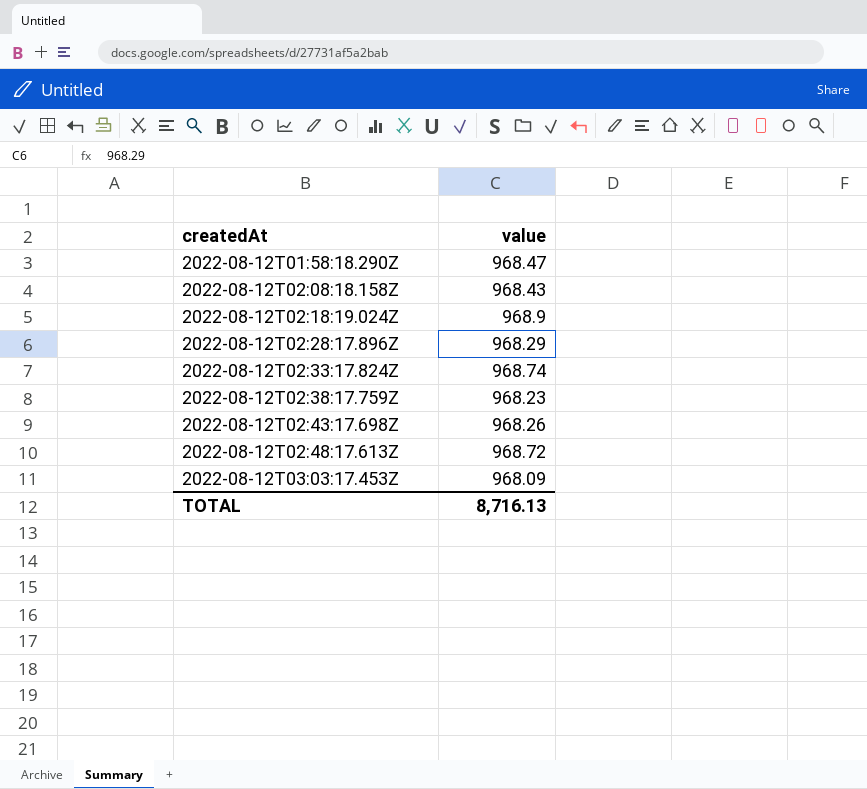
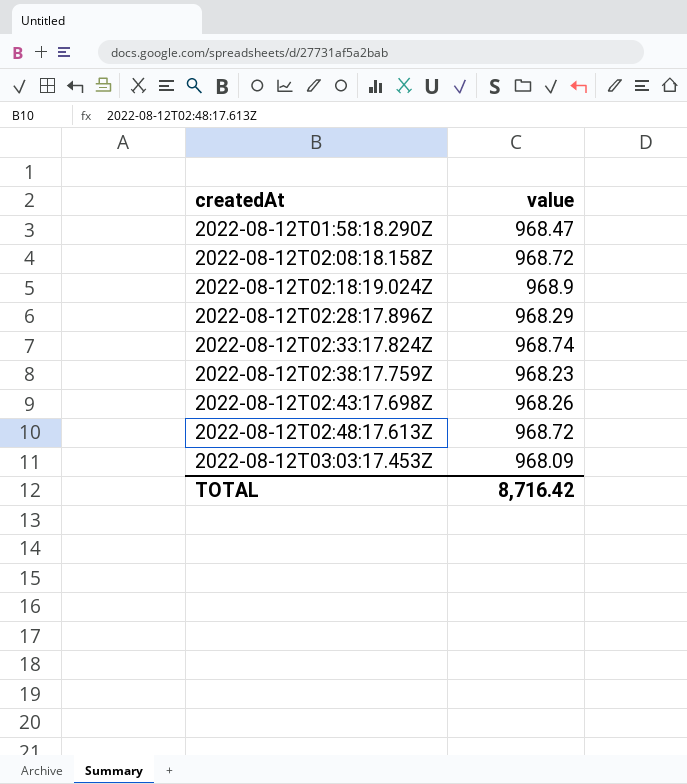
2022-08-12T02:08:18.158Z | value: 968.43 -> 968.72
TOTAL | value: 8,716.13 -> 8,716.42

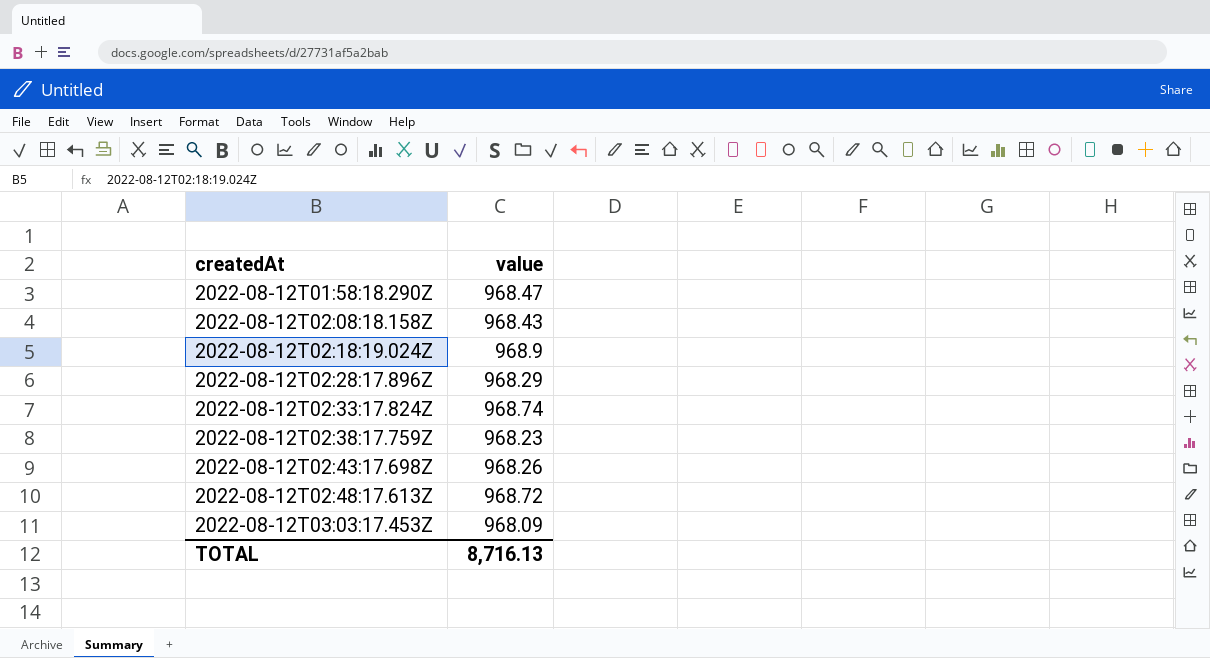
2022-08-12T02:08:18.158Z | value: 968.72 -> 968.43
TOTAL | value: 8,716.42 -> 8,716.13

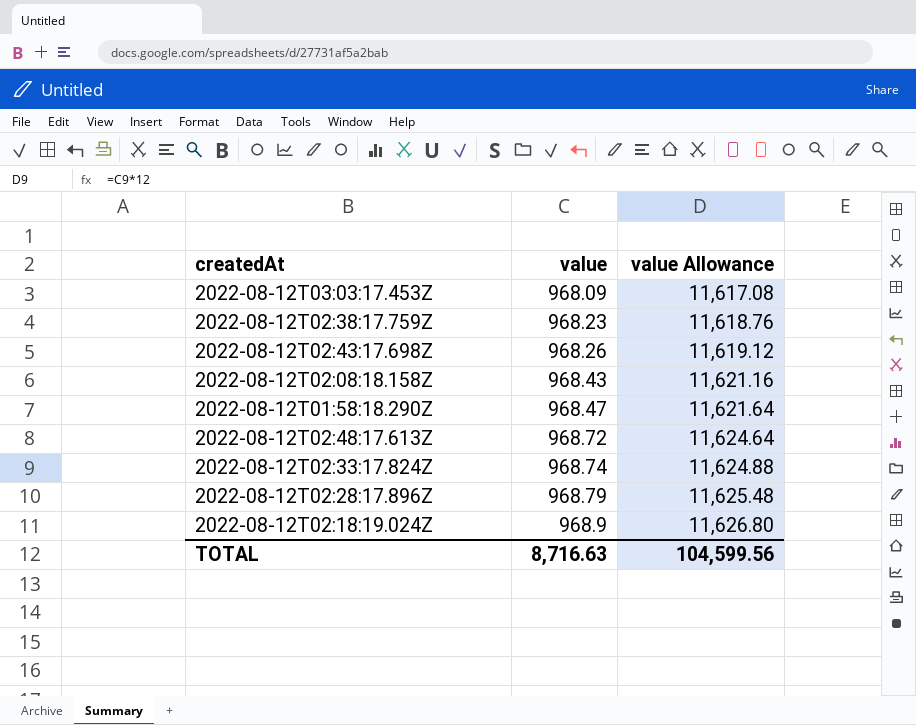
row order: createdAt ascending -> value ascending
column value Allowance | formula: none -> [value] * 12
2022-08-12T02:28:17.896Z | value: 968.29 -> 968.79
TOTAL | value: 8,716.13 -> 8,716.63

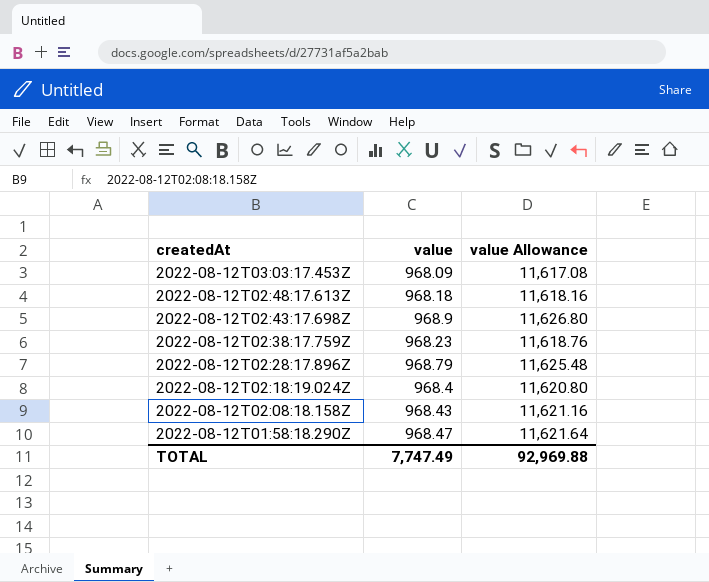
row order: value ascending -> createdAt descending
row 2022-08-12T02:33:17.824Z: 968.74 | 11,624.88 -> none
2022-08-12T02:48:17.613Z | value: 968.72 -> 968.18
2022-08-12T02:48:17.613Z | value Allowance: 11,624.64 -> 11,618.16
2022-08-12T02:43:17.698Z | value: 968.26 -> 968.9
2022-08-12T02:43:17.698Z | value Allowance: 11,619.12 -> 11,626.80
2022-08-12T02:18:19.024Z | value: 968.9 -> 968.4
2022-08-12T02:18:19.024Z | value Allowance: 11,626.80 -> 11,620.80
TOTAL | value: 8,716.63 -> 7,747.49
TOTAL | value Allowance: 104,599.56 -> 92,969.88

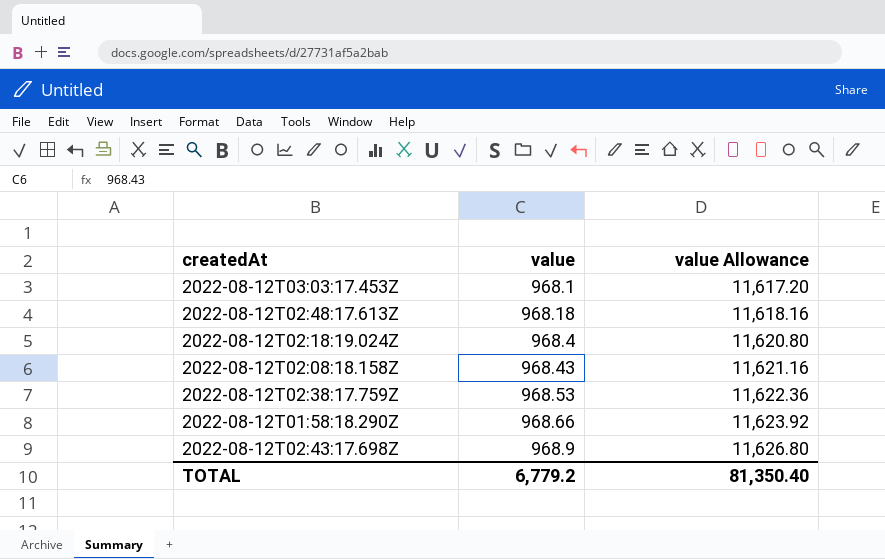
row order: createdAt descending -> value ascending
row 2022-08-12T02:28:17.896Z: 968.79 | 11,625.48 -> none
2022-08-12T03:03:17.453Z | value: 968.09 -> 968.1
2022-08-12T03:03:17.453Z | value Allowance: 11,617.08 -> 11,617.20
2022-08-12T02:38:17.759Z | value: 968.23 -> 968.53
2022-08-12T02:38:17.759Z | value Allowance: 11,618.76 -> 11,622.36
2022-08-12T01:58:18.290Z | value: 968.47 -> 968.66
2022-08-12T01:58:18.290Z | value Allowance: 11,621.64 -> 11,623.92
TOTAL | value: 7,747.49 -> 6,779.2
TOTAL | value Allowance: 92,969.88 -> 81,350.40

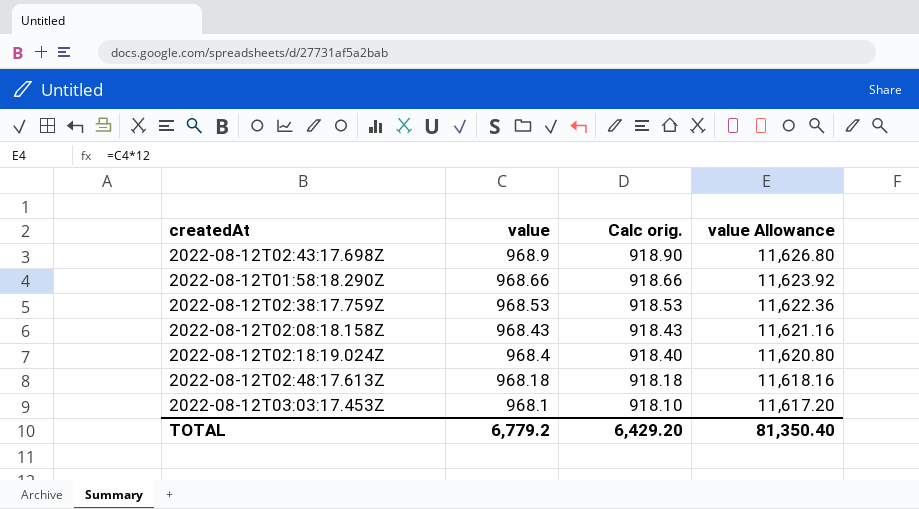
row order: value ascending -> value descending
column Calc orig. | formula: none -> [value] - 50

